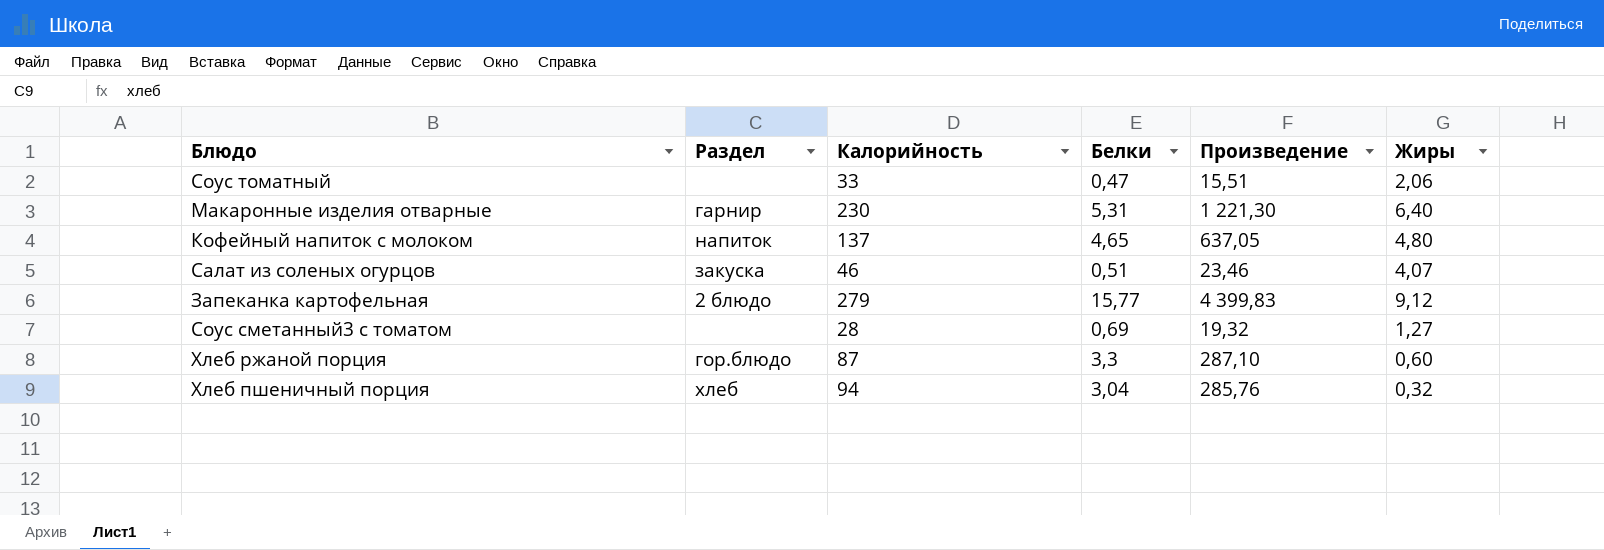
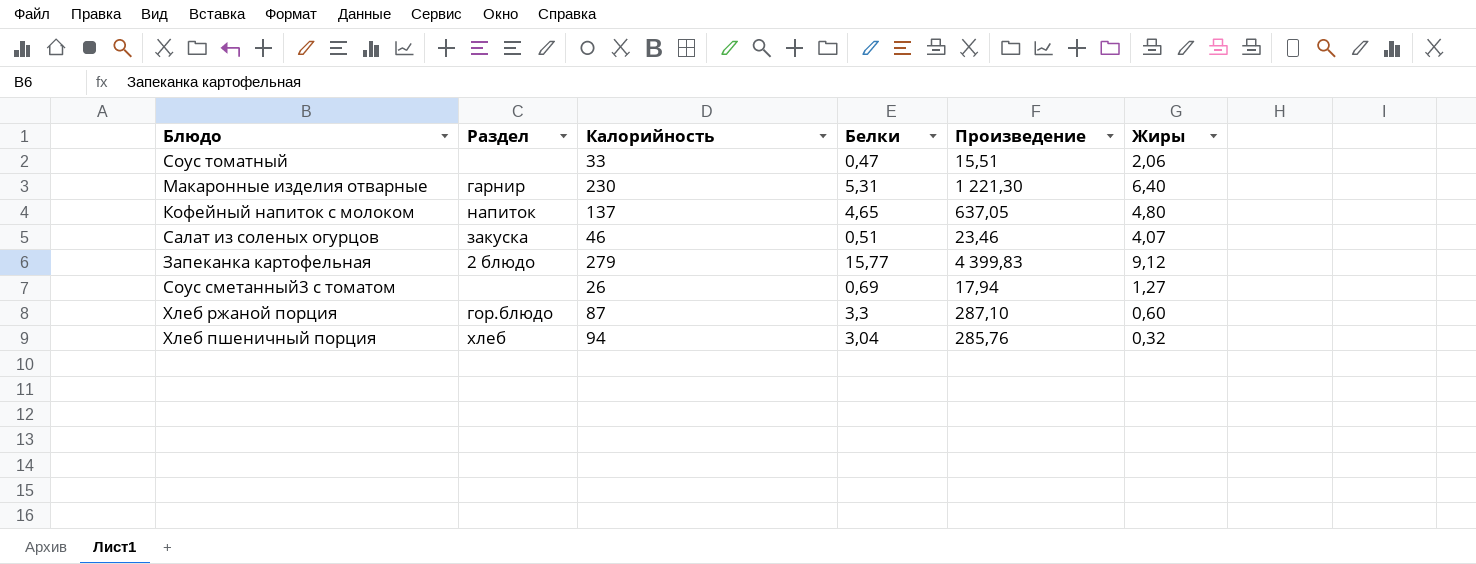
Соус сметанный3 с томатом | Калорийность: 28 -> 26
Соус сметанный3 с томатом | Произведение: 19,32 -> 17,94

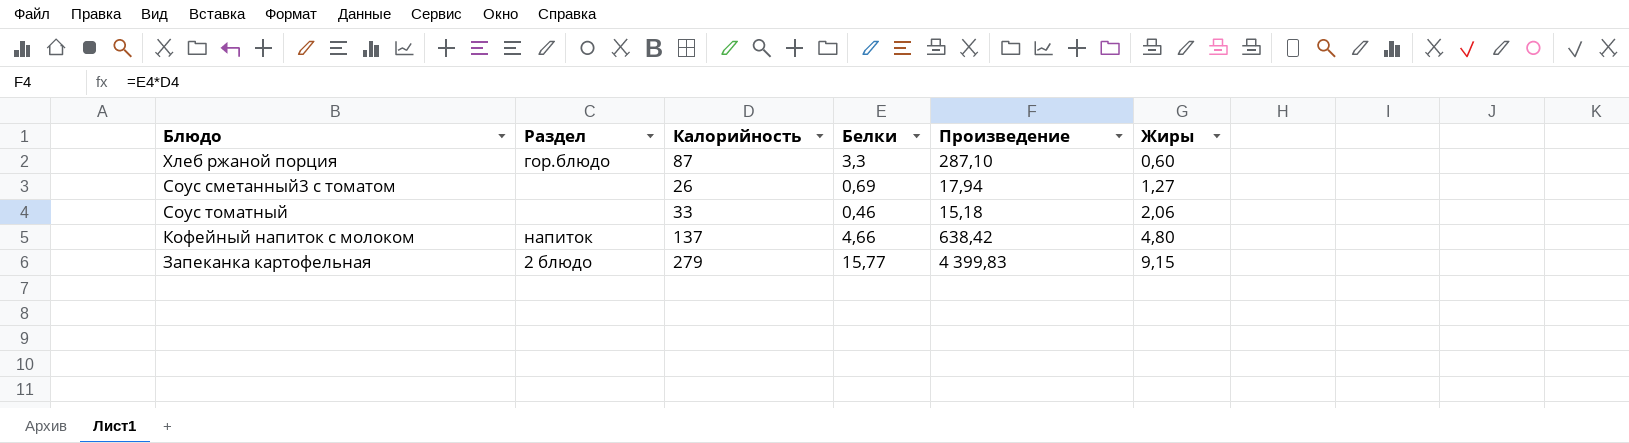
row order: none -> Жиры ascending
row Макаронные изделия отварные: гарнир | 230 | 5,31 | 1 221,30 | 6,40 -> none
row Салат из соленых огурцов: закуска | 46 | 0,51 | 23,46 | 4,07 -> none
row Хлеб пшеничный порция: хлеб | 94 | 3,04 | 285,76 | 0,32 -> none
Соус томатный | Белки: 0,47 -> 0,46
Соус томатный | Произведение: 15,51 -> 15,18
Кофейный напиток с молоком | Белки: 4,65 -> 4,66
Кофейный напиток с молоком | Произведение: 637,05 -> 638,42
Запеканка картофельная | Жиры: 9,12 -> 9,15

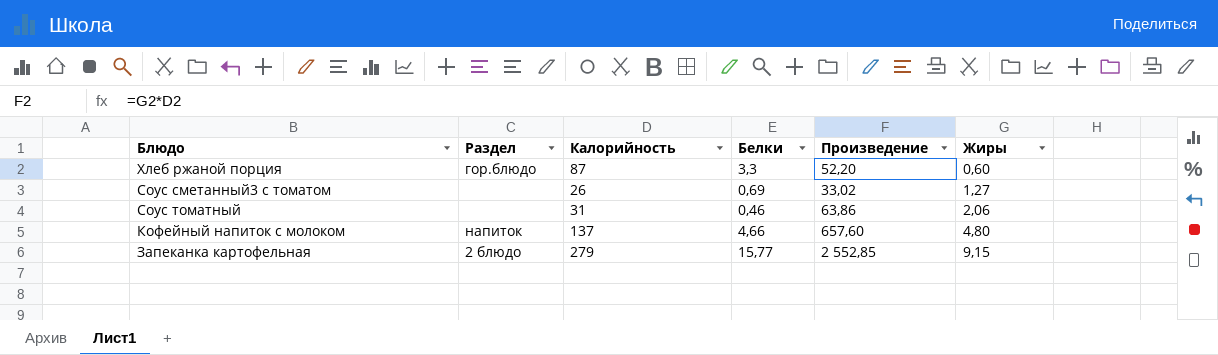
column Произведение | formula: [Калорийность] * [Белки] -> [Калорийность] * [Жиры]
Соус томатный | Калорийность: 33 -> 31

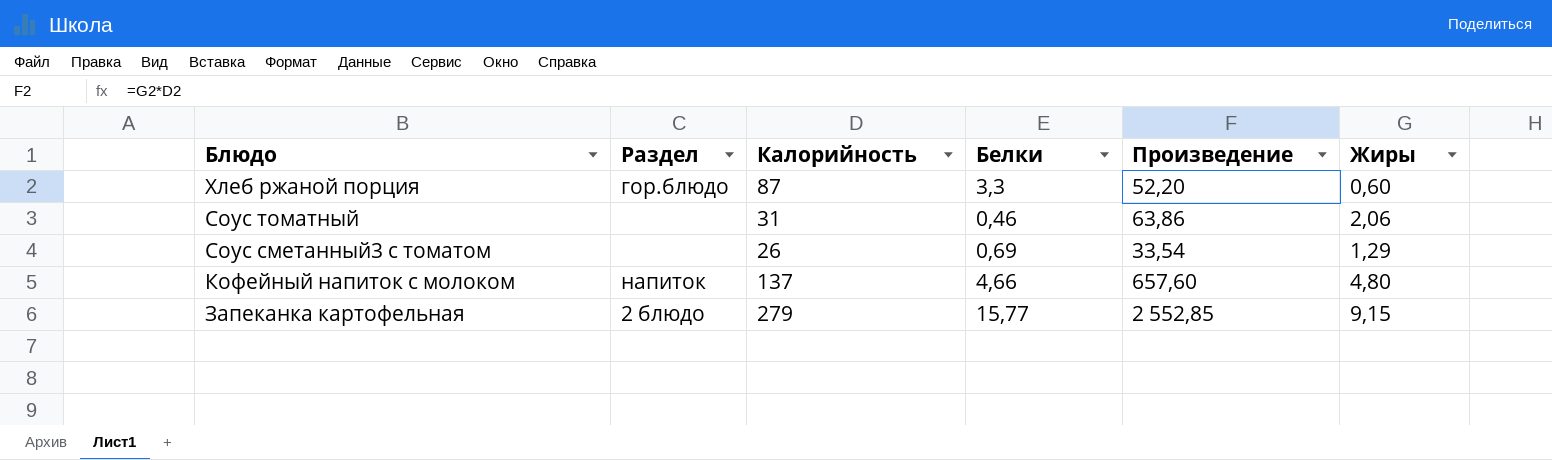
row order: Жиры ascending -> Блюдо descending
Соус сметанный3 с томатом | Произведение: 33,02 -> 33,54
Соус сметанный3 с томатом | Жиры: 1,27 -> 1,29

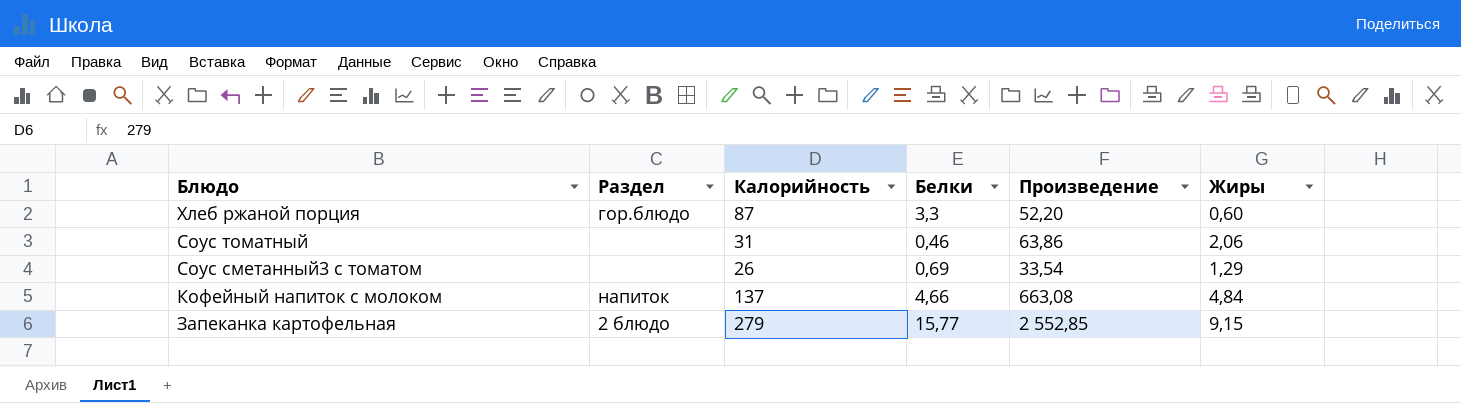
Кофейный напиток с молоком | Произведение: 657,60 -> 663,08
Кофейный напиток с молоком | Жиры: 4,80 -> 4,84

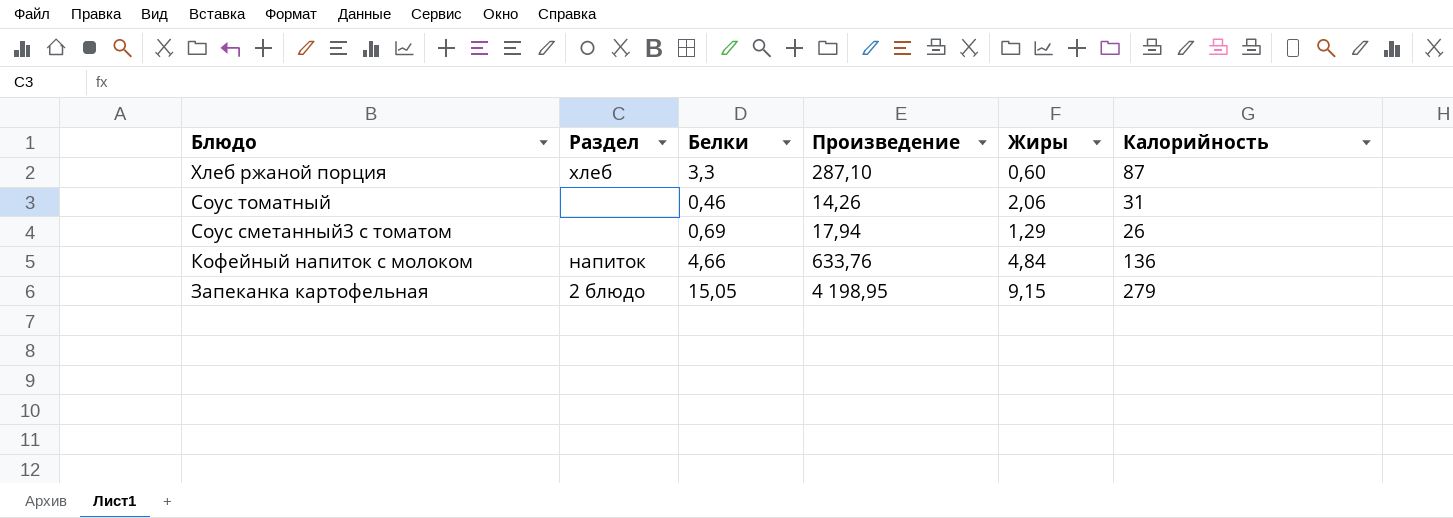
column Произведение | formula: [Калорийность] * [Жиры] -> [Белки] * [Калорийность]
column Калорийность | position: 3 -> 6
Хлеб ржаной порция | Раздел: гор.блюдо -> хлеб
Кофейный напиток с молоком | Калорийность: 137 -> 136
Запеканка картофельная | Белки: 15,77 -> 15,05

